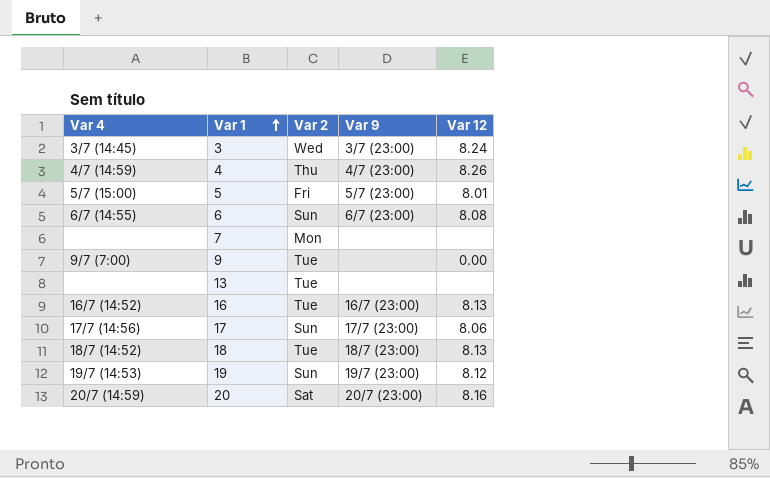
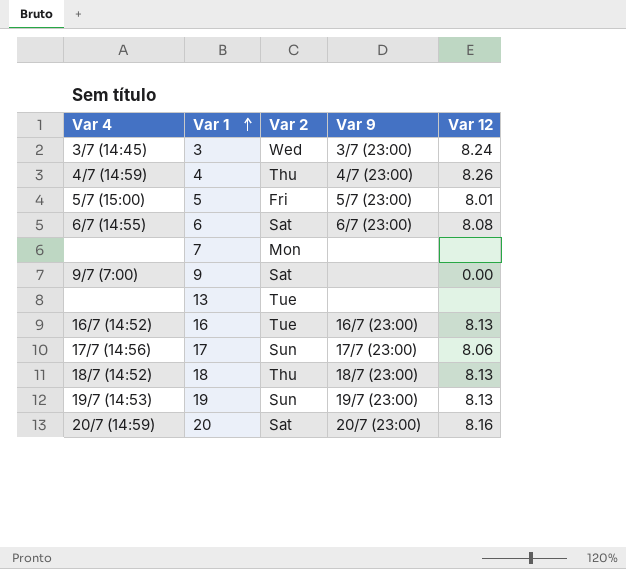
6 | Var 2: Sun -> Sat
9 | Var 2: Tue -> Sat
18 | Var 2: Tue -> Thu
19 | Var 12: 8.12 -> 8.13

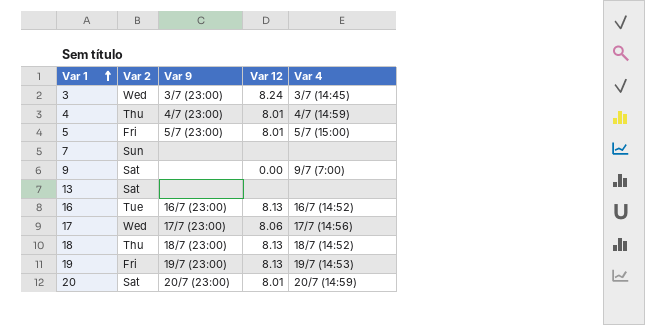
column Var 4 | position: 1 -> 5
row 6: 6/7 (14:55) | Sat | 6/7 (23:00) | 8.08 -> none
4 | Var 12: 8.26 -> 8.01
7 | Var 2: Mon -> Sun
13 | Var 2: Tue -> Sat
17 | Var 2: Sun -> Wed
19 | Var 2: Sun -> Fri
20 | Var 12: 8.16 -> 8.01

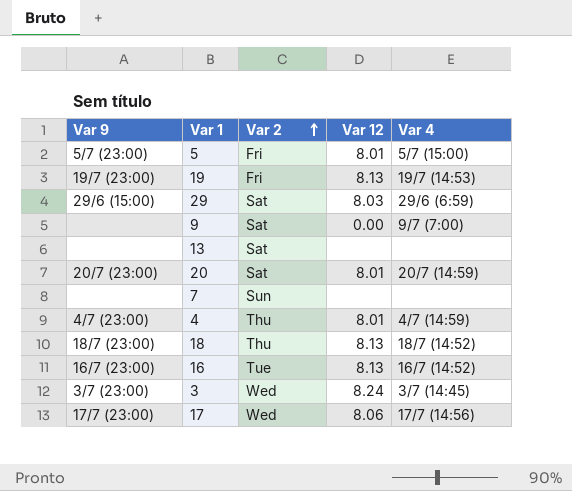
row order: Var 1 ascending -> Var 2 ascending
column Var 9 | position: 3 -> 1
row 29: none -> 29/6 (15:00) | Sat | 8.03 | 29/6 (6:59)

